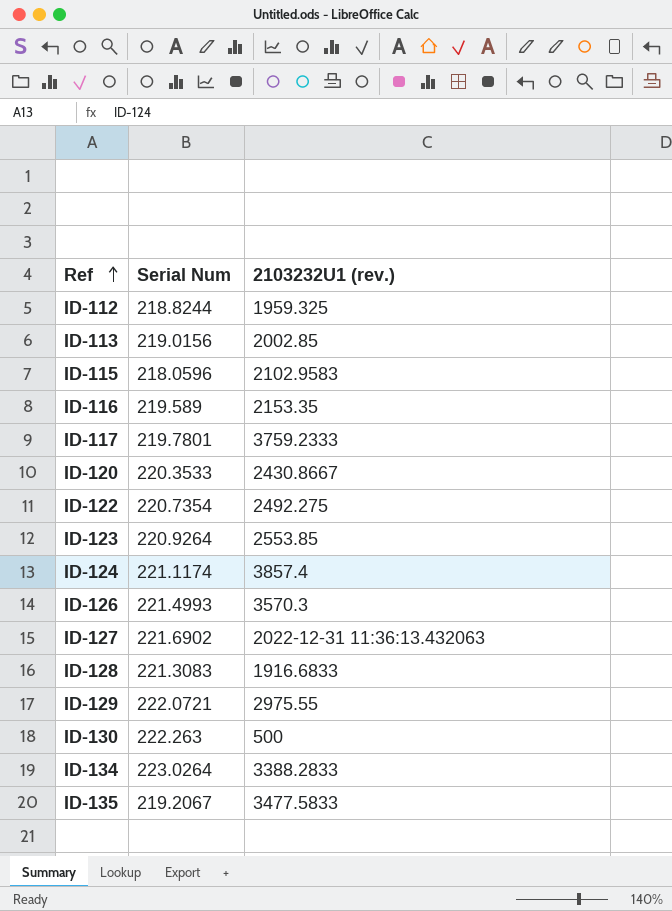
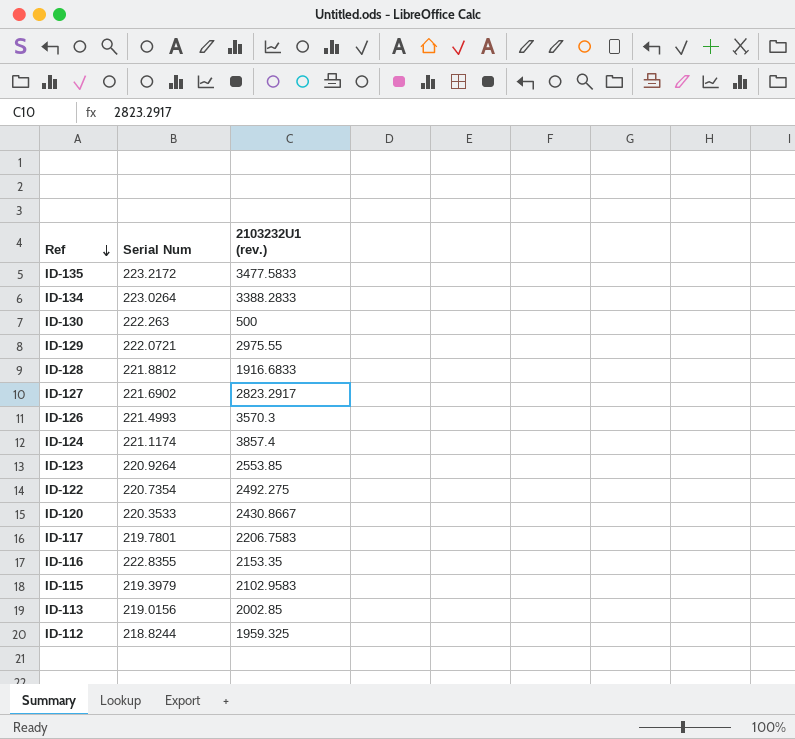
row order: Ref ascending -> Ref descending
ID-135 | Serial Num: 219.2067 -> 223.2172
ID-128 | Serial Num: 221.3083 -> 221.8812
ID-127 | 2103232U1 (rev.): 2022-12-31 11:36:13.432063 -> 2823.2917
ID-117 | 2103232U1 (rev.): 3759.2333 -> 2206.7583
ID-116 | Serial Num: 219.589 -> 222.8355
ID-115 | Serial Num: 218.0596 -> 219.3979

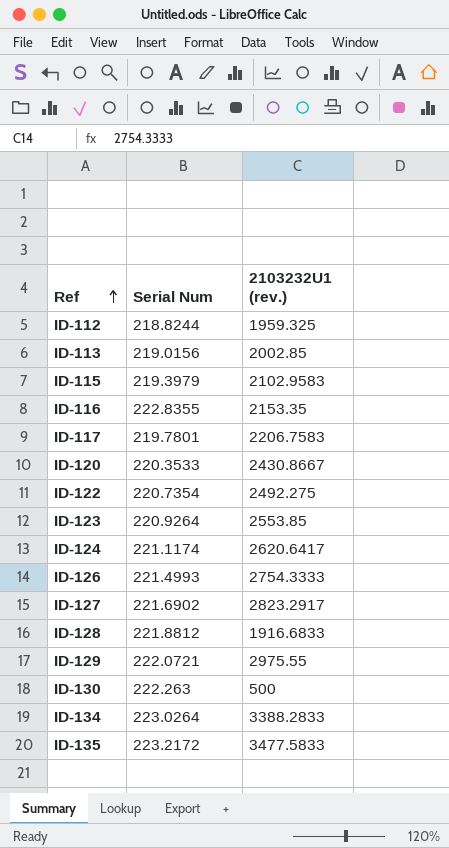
row order: Ref descending -> Ref ascending
ID-124 | 2103232U1 (rev.): 3857.4 -> 2620.6417
ID-126 | 2103232U1 (rev.): 3570.3 -> 2754.3333

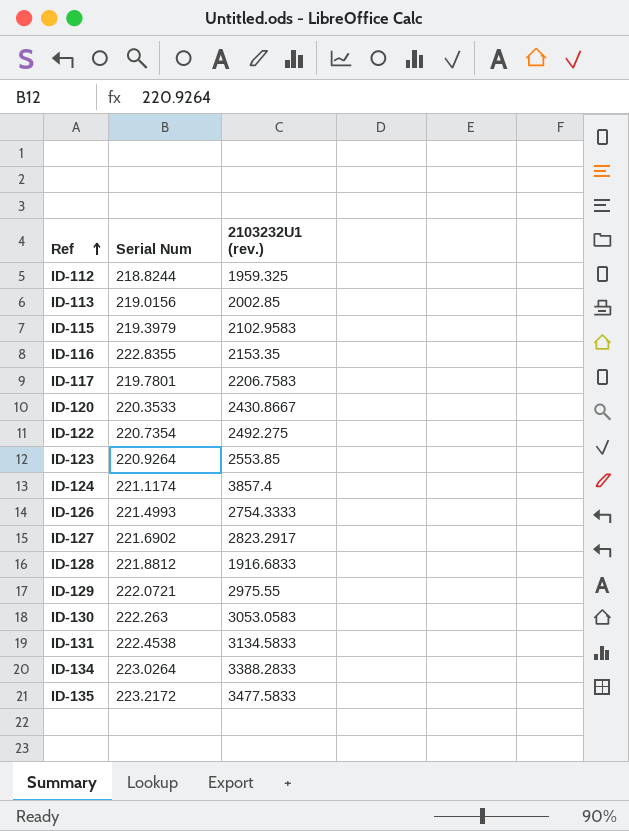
ID-124 | 2103232U1 (rev.): 2620.6417 -> 3857.4
ID-130 | 2103232U1 (rev.): 500 -> 3053.0583
row ID-131: none -> 222.4538 | 3134.5833

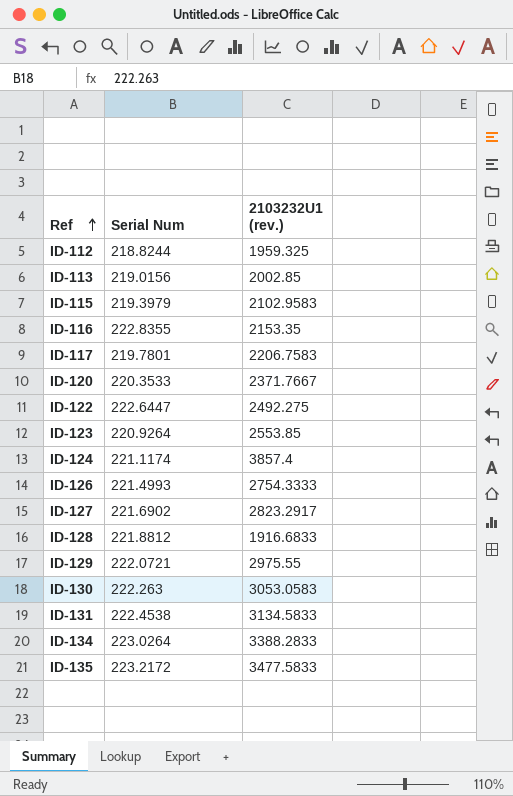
ID-120 | 2103232U1 (rev.): 2430.8667 -> 2371.7667
ID-122 | Serial Num: 220.7354 -> 222.6447

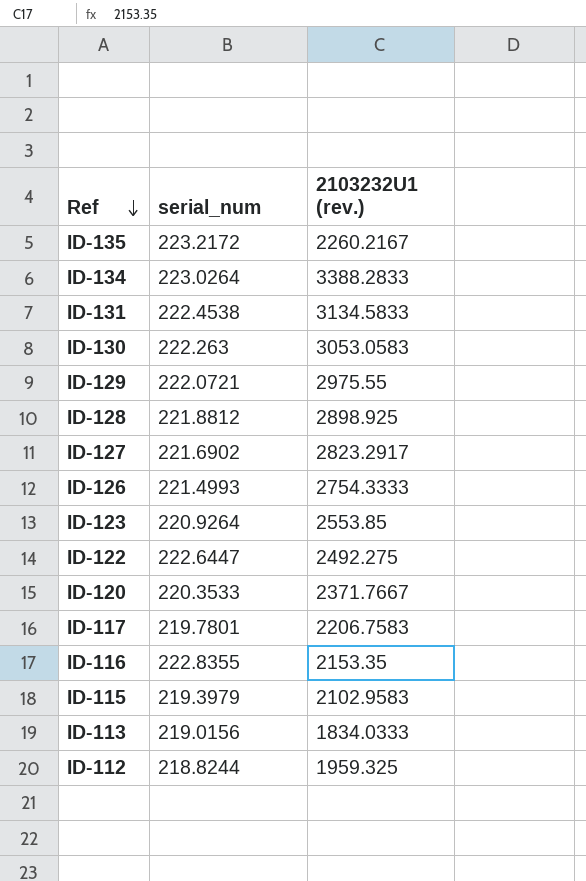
row order: Ref ascending -> Ref descending
column name: Serial Num -> serial_num
row ID-124: 221.1174 | 3857.4 -> none
ID-135 | 2103232U1 (rev.): 3477.5833 -> 2260.2167
ID-128 | 2103232U1 (rev.): 1916.6833 -> 2898.925
ID-113 | 2103232U1 (rev.): 2002.85 -> 1834.0333

